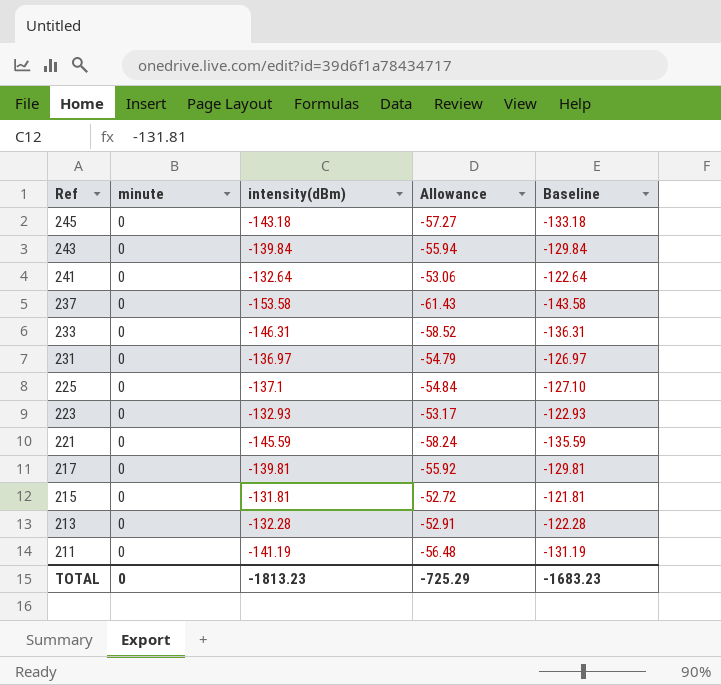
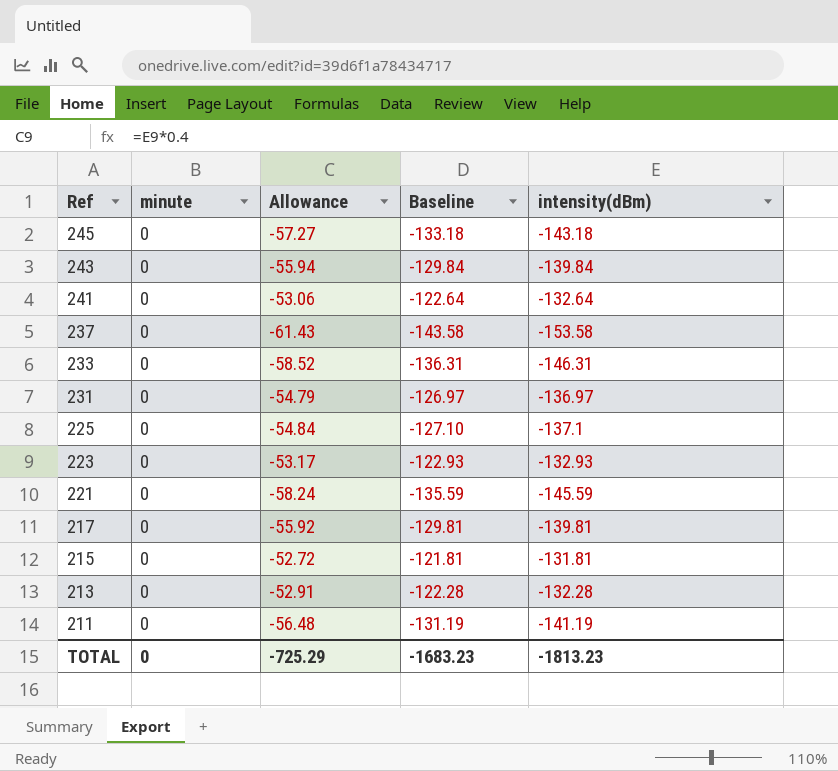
column intensity(dBm) | position: 3 -> 5

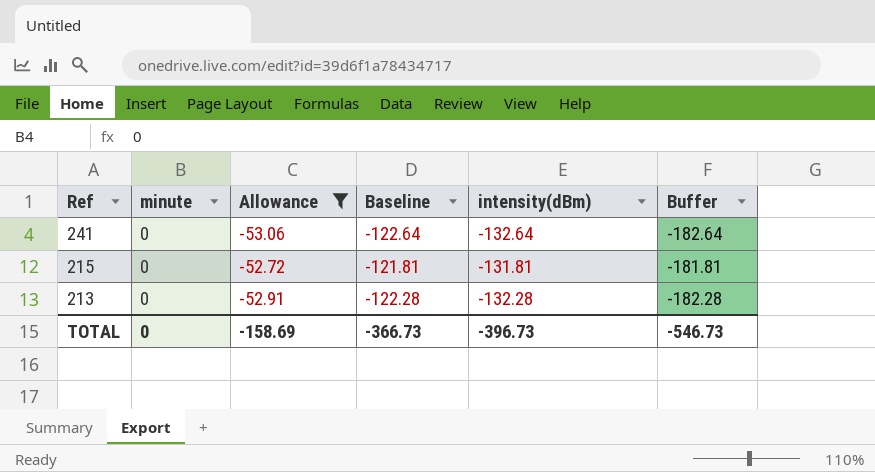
filter: none -> Allowance >= -53.06
column Buffer | formula: none -> [intensity(dBm)] - 50
TOTAL | Allowance: -725.29 -> -158.69
TOTAL | Baseline: -1683.23 -> -366.73
TOTAL | intensity(dBm): -1813.23 -> -396.73

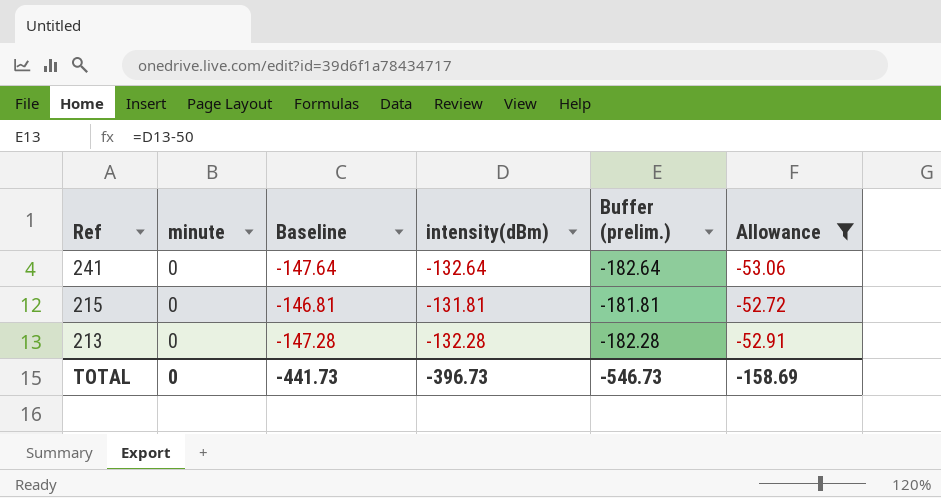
column Baseline | formula: [intensity(dBm)] + 10 -> [intensity(dBm)] - 15
column name: Buffer -> Buffer (prelim.)
column Allowance | position: 3 -> 6
TOTAL | Baseline: -366.73 -> -441.73

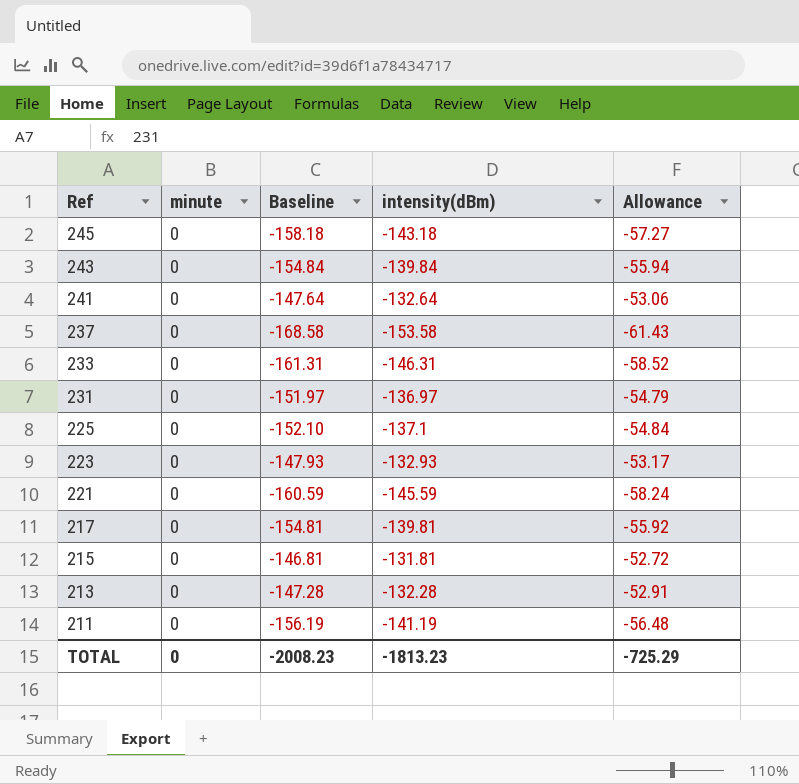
filter: Allowance >= -53.06 -> none
column Buffer (prelim.) | formula: [intensity(dBm)] - 50 -> none
TOTAL | Baseline: -441.73 -> -2008.23
TOTAL | intensity(dBm): -396.73 -> -1813.23
TOTAL | Allowance: -158.69 -> -725.29

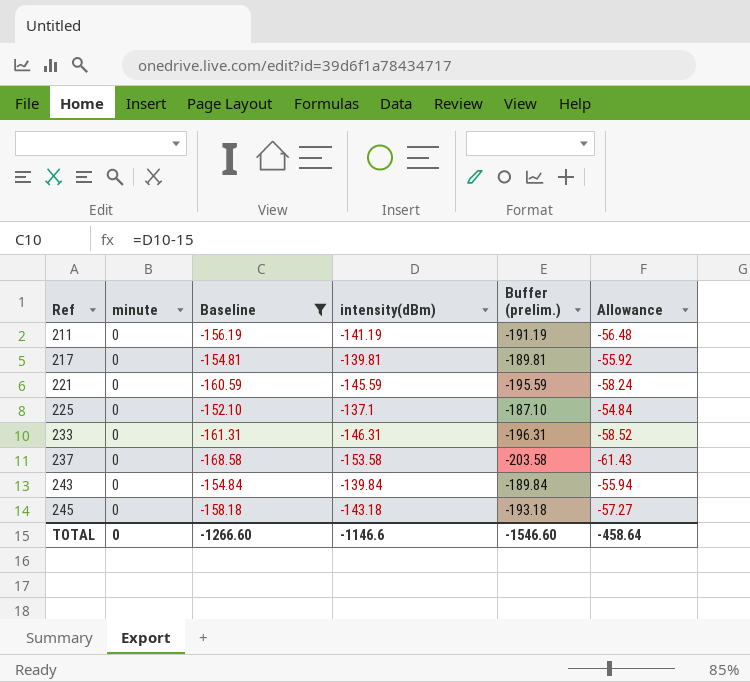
filter: none -> Baseline <= -152.10
row order: Ref descending -> Ref ascending
column Buffer (prelim.) | formula: none -> [intensity(dBm)] - 50
TOTAL | Baseline: -2008.23 -> -1266.60
TOTAL | intensity(dBm): -1813.23 -> -1146.6
TOTAL | Allowance: -725.29 -> -458.64

